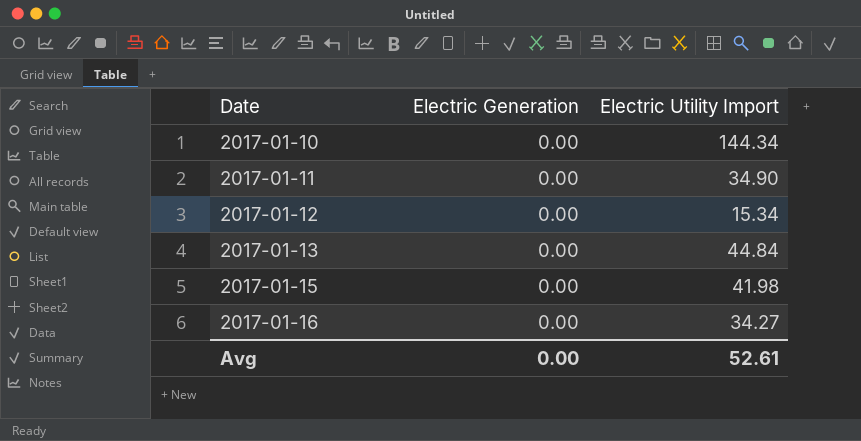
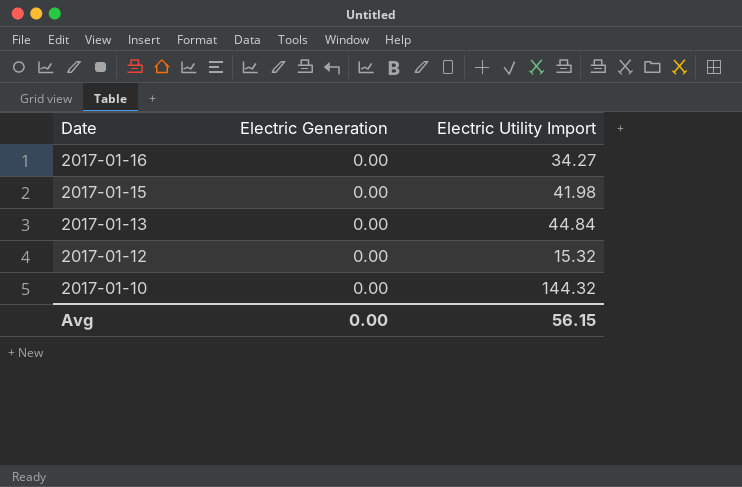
row order: Date ascending -> Date descending
row 2017-01-11: 0.00 | 34.90 -> none
2017-01-12 | Electric Utility Import: 15.34 -> 15.32
2017-01-10 | Electric Utility Import: 144.34 -> 144.32
Avg | Electric Utility Import: 52.61 -> 56.15

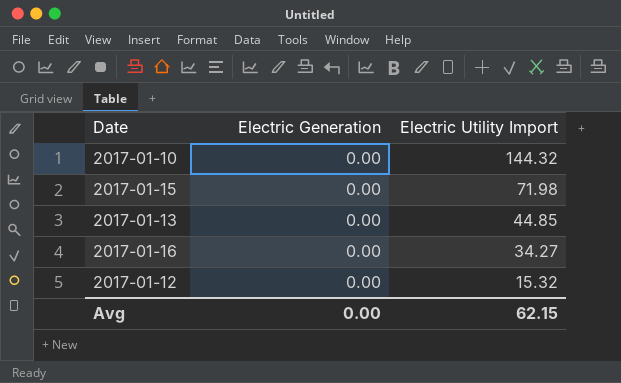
row order: Date descending -> Electric Utility Import descending
2017-01-15 | Electric Utility Import: 41.98 -> 71.98
2017-01-13 | Electric Utility Import: 44.84 -> 44.85
Avg | Electric Utility Import: 56.15 -> 62.15

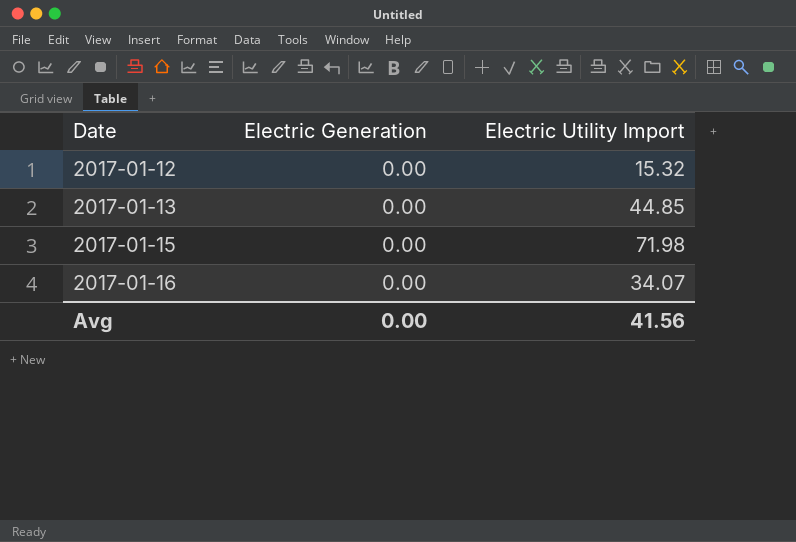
row order: Electric Utility Import descending -> Date ascending
row 2017-01-10: 0.00 | 144.32 -> none
2017-01-16 | Electric Utility Import: 34.27 -> 34.07
Avg | Electric Utility Import: 62.15 -> 41.56

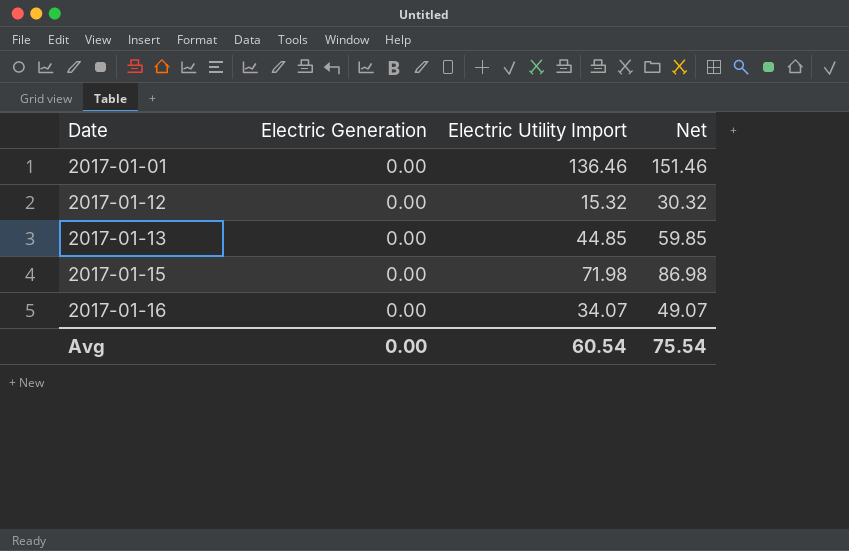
column Net | formula: none -> [Electric Utility Import] + 15
row 2017-01-01: none -> 0.00 | 136.46 | 151.46
Avg | Electric Utility Import: 41.56 -> 60.54

